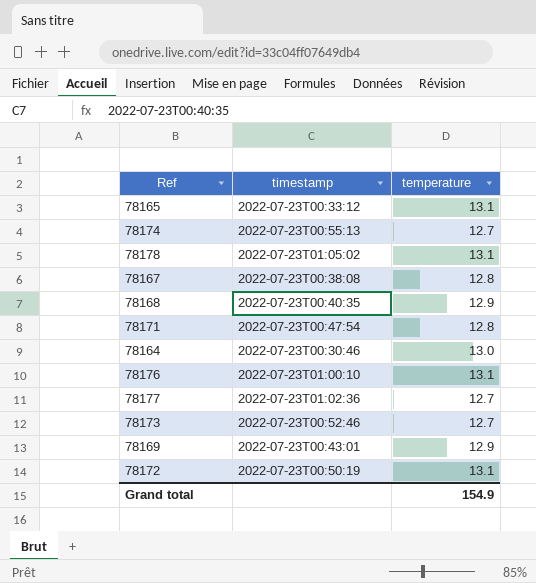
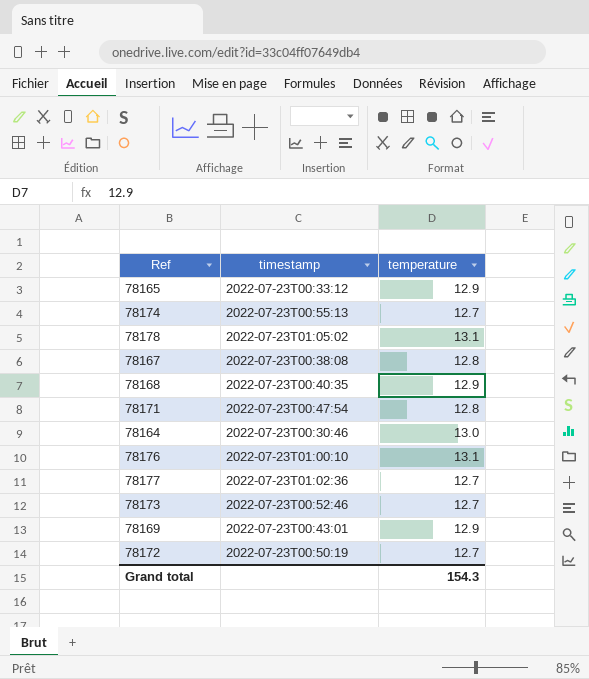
78165 | temperature: 13.1 -> 12.9
78172 | temperature: 13.1 -> 12.7
Grand total | temperature: 154.9 -> 154.3

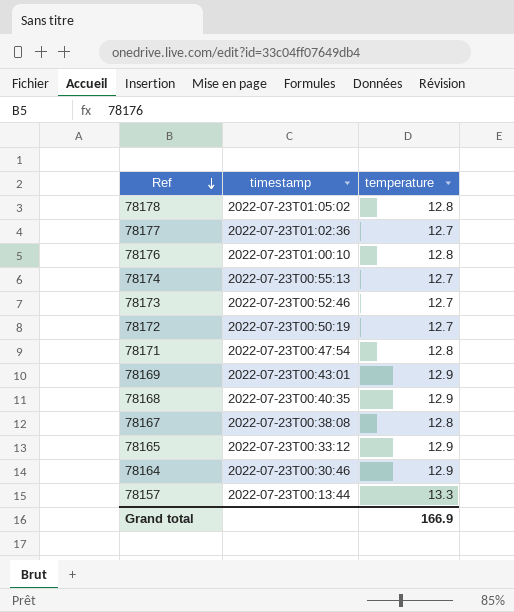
row order: none -> Ref descending
78178 | temperature: 13.1 -> 12.8
78176 | temperature: 13.1 -> 12.8
78164 | temperature: 13.0 -> 12.9
row 78157: none -> 2022-07-23T00:13:44 | 13.3
Grand total | temperature: 154.3 -> 166.9

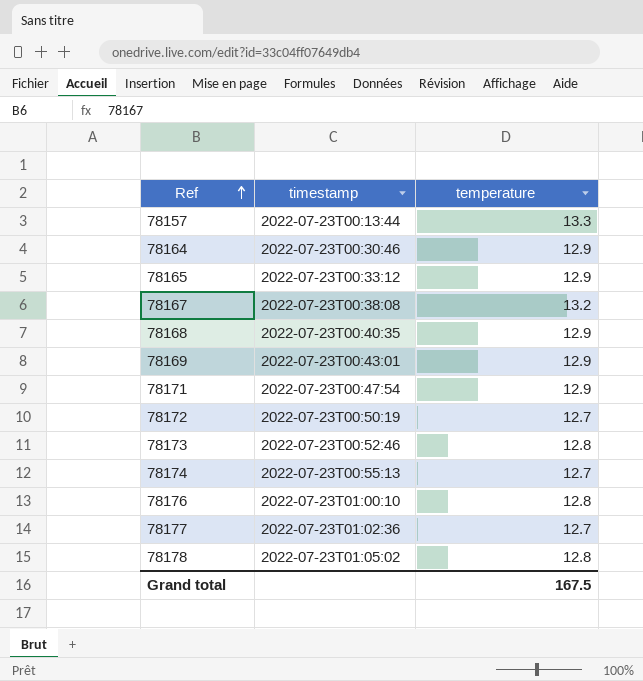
row order: Ref descending -> Ref ascending
78167 | temperature: 12.8 -> 13.2
78171 | temperature: 12.8 -> 12.9
78173 | temperature: 12.7 -> 12.8
Grand total | temperature: 166.9 -> 167.5

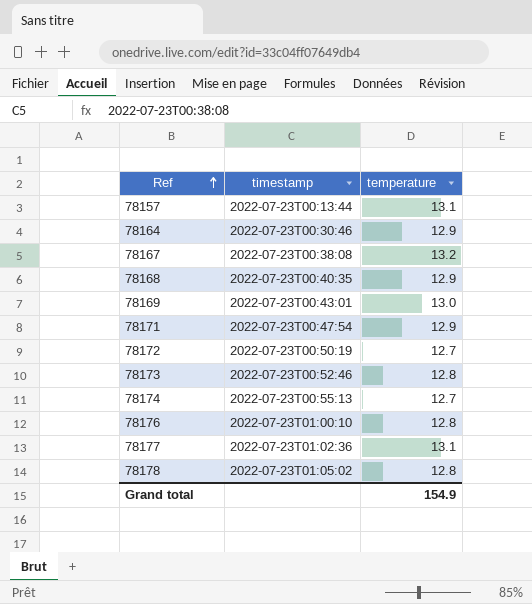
row 78165: 2022-07-23T00:33:12 | 12.9 -> none
78157 | temperature: 13.3 -> 13.1
78169 | temperature: 12.9 -> 13.0
78177 | temperature: 12.7 -> 13.1
Grand total | temperature: 167.5 -> 154.9

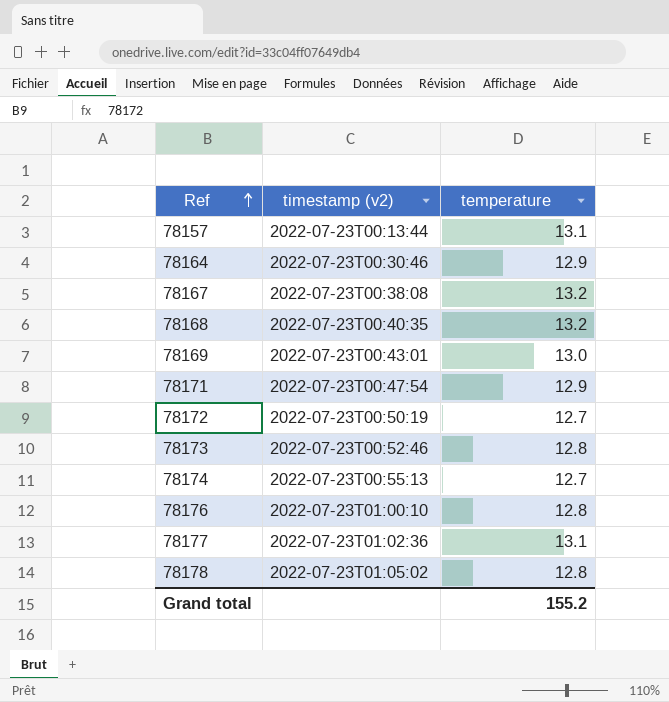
column name: timestamp -> timestamp (v2)
78168 | temperature: 12.9 -> 13.2
Grand total | temperature: 154.9 -> 155.2

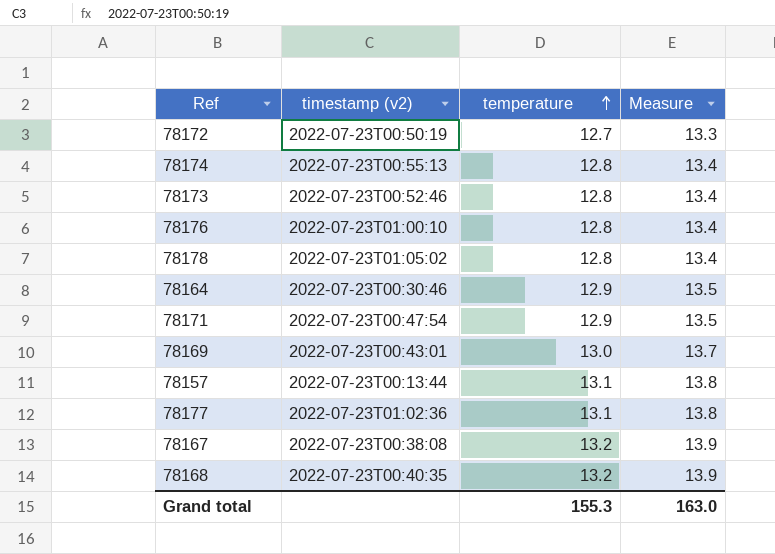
row order: Ref ascending -> temperature ascending
column Measure | formula: none -> [temperature] * 1.05
78174 | temperature: 12.7 -> 12.8
Grand total | temperature: 155.2 -> 155.3

